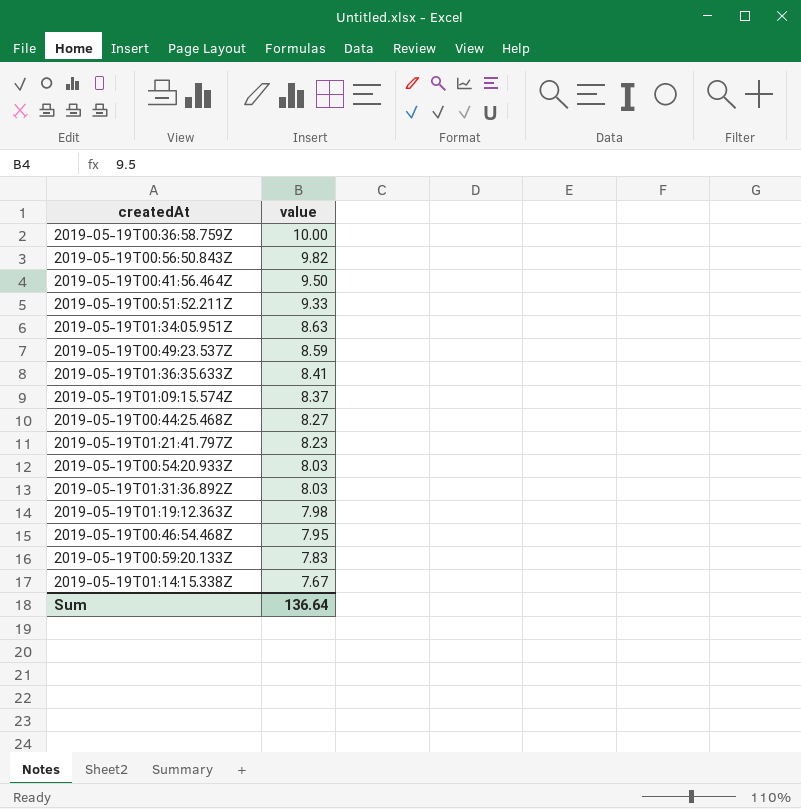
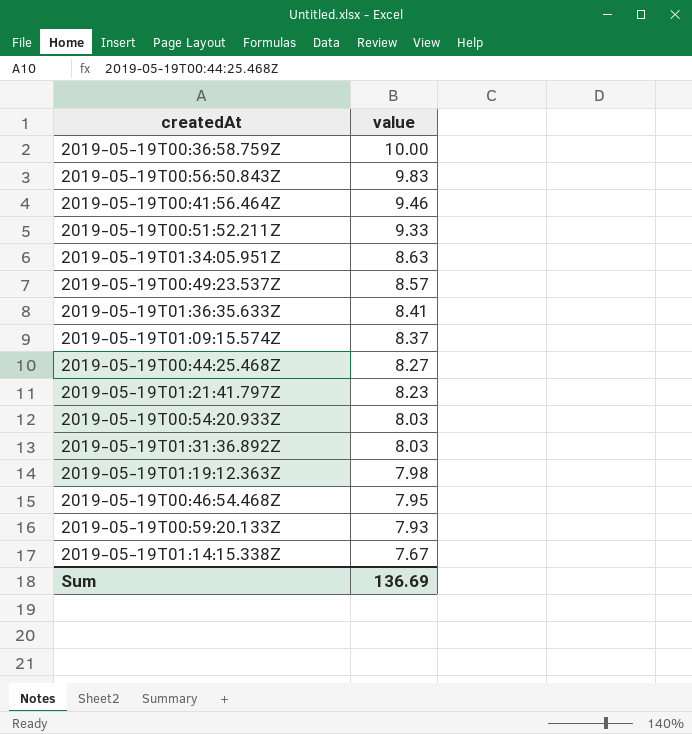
2019-05-19T00:56:50.843Z | value: 9.82 -> 9.83
2019-05-19T00:41:56.464Z | value: 9.50 -> 9.46
2019-05-19T00:49:23.537Z | value: 8.59 -> 8.57
2019-05-19T00:59:20.133Z | value: 7.83 -> 7.93
Sum | value: 136.64 -> 136.69

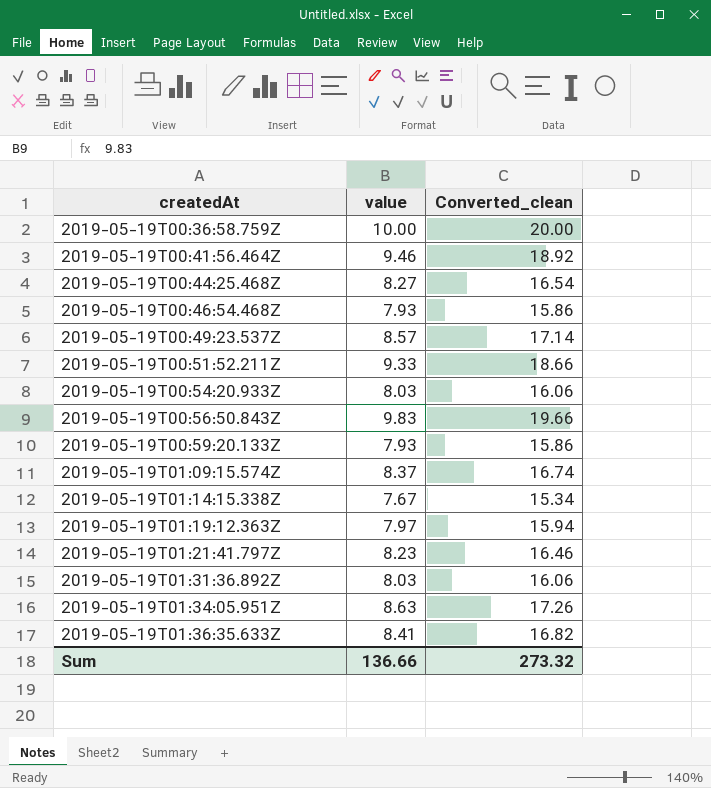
row order: value descending -> createdAt ascending
column Converted_clean | formula: none -> [value] * 2
2019-05-19T00:46:54.468Z | value: 7.95 -> 7.93
2019-05-19T01:19:12.363Z | value: 7.98 -> 7.97
Sum | value: 136.69 -> 136.66

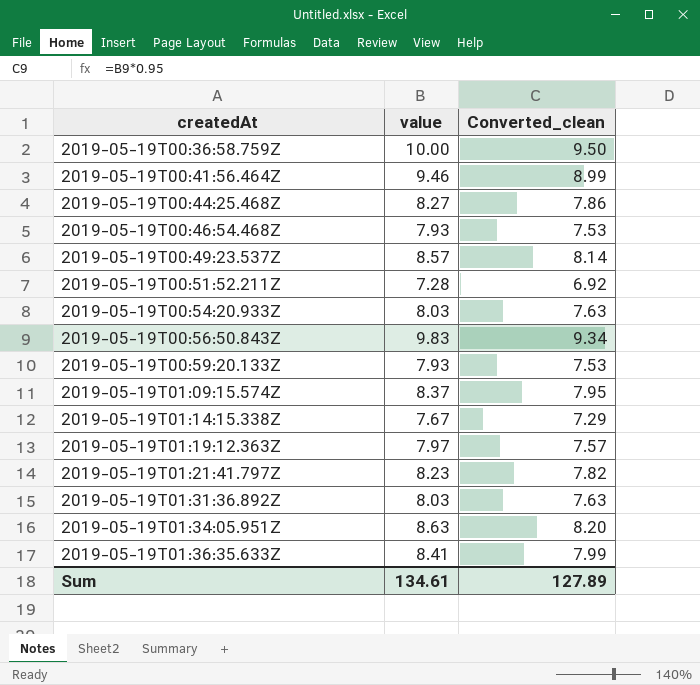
column Converted_clean | formula: [value] * 2 -> [value] * 0.95
2019-05-19T00:51:52.211Z | value: 9.33 -> 7.28
Sum | value: 136.66 -> 134.61
Sum | Converted_clean: 273.32 -> 127.89

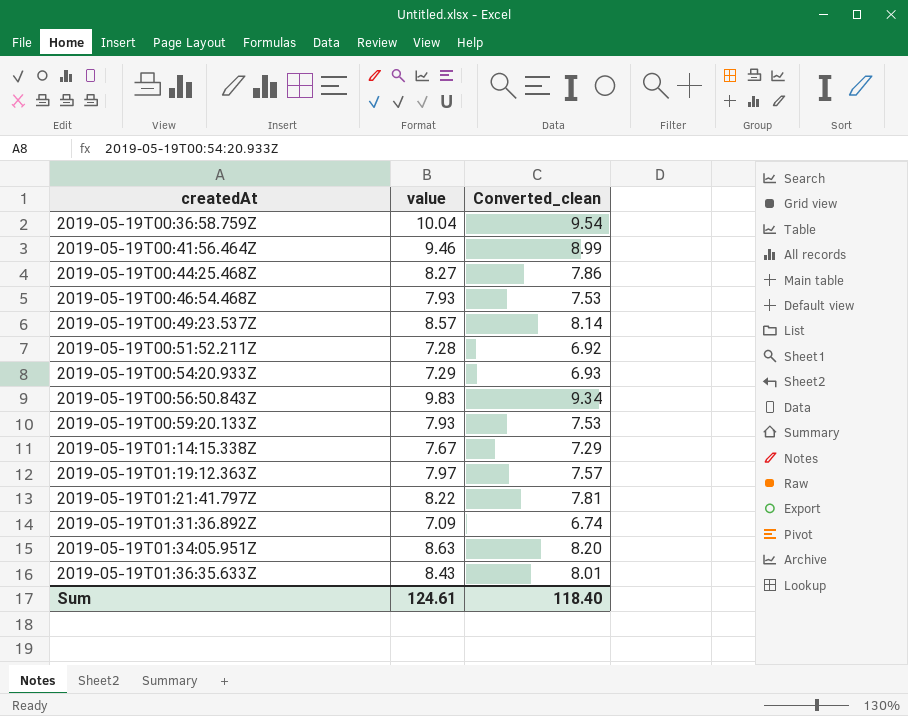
row 2019-05-19T01:09:15.574Z: 8.37 | 7.95 -> none
2019-05-19T00:36:58.759Z | value: 10.00 -> 10.04
2019-05-19T00:36:58.759Z | Converted_clean: 9.50 -> 9.54
2019-05-19T00:54:20.933Z | value: 8.03 -> 7.29
2019-05-19T00:54:20.933Z | Converted_clean: 7.63 -> 6.93
2019-05-19T01:21:41.797Z | value: 8.23 -> 8.22
2019-05-19T01:21:41.797Z | Converted_clean: 7.82 -> 7.81
2019-05-19T01:31:36.892Z | value: 8.03 -> 7.09
2019-05-19T01:31:36.892Z | Converted_clean: 7.63 -> 6.74
2019-05-19T01:36:35.633Z | value: 8.41 -> 8.43
2019-05-19T01:36:35.633Z | Converted_clean: 7.99 -> 8.01
Sum | value: 134.61 -> 124.61
Sum | Converted_clean: 127.89 -> 118.40

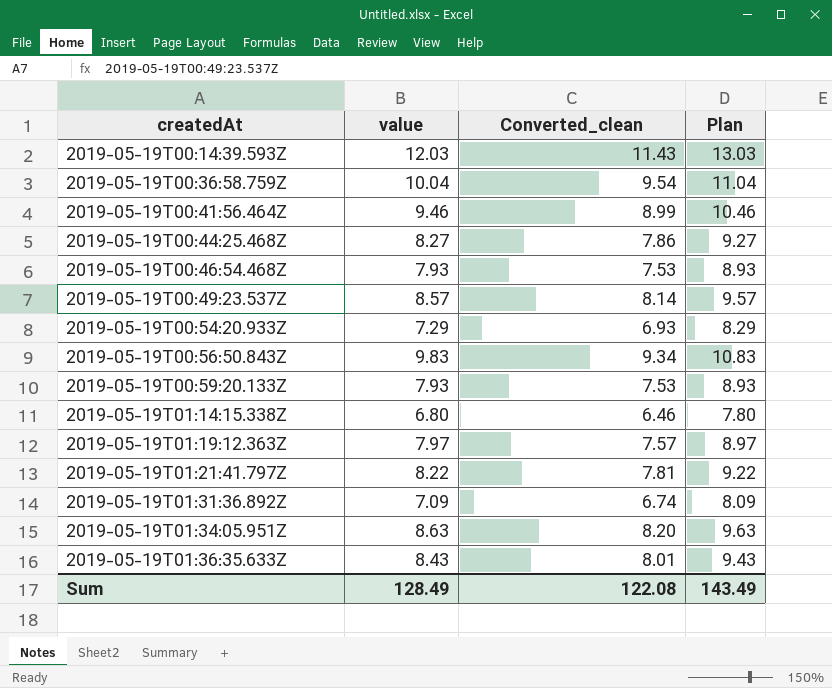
column Plan | formula: none -> [value] + 1
row 2019-05-19T00:51:52.211Z: 7.28 | 6.92 -> none
row 2019-05-19T00:14:39.593Z: none -> 12.03 | 11.43 | 13.03
2019-05-19T01:14:15.338Z | value: 7.67 -> 6.80
2019-05-19T01:14:15.338Z | Converted_clean: 7.29 -> 6.46
Sum | value: 124.61 -> 128.49
Sum | Converted_clean: 118.40 -> 122.08

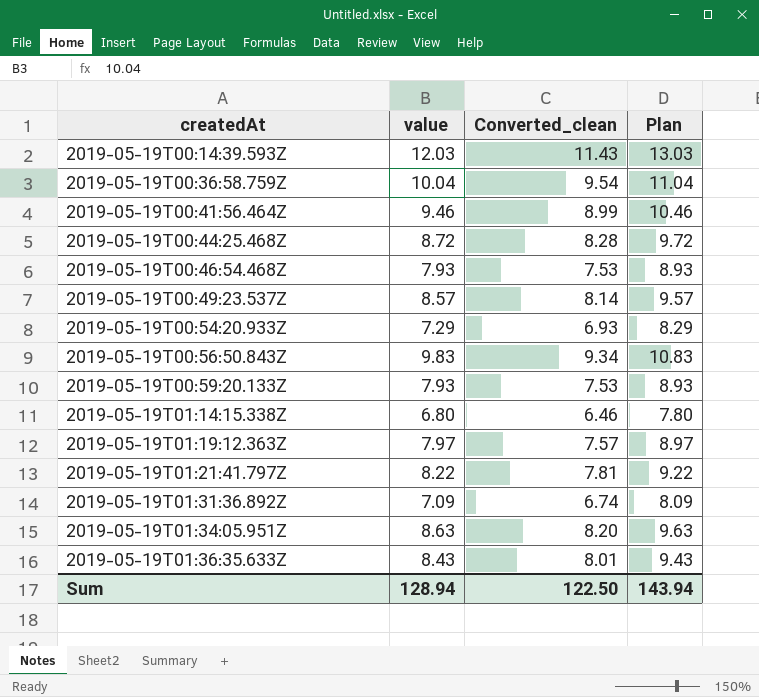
2019-05-19T00:44:25.468Z | value: 8.27 -> 8.72
2019-05-19T00:44:25.468Z | Converted_clean: 7.86 -> 8.28
2019-05-19T00:44:25.468Z | Plan: 9.27 -> 9.72
Sum | value: 128.49 -> 128.94
Sum | Converted_clean: 122.08 -> 122.50
Sum | Plan: 143.49 -> 143.94

